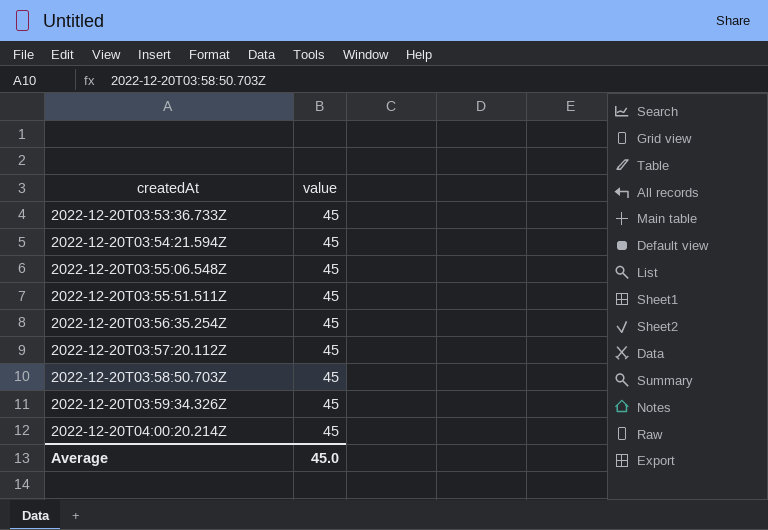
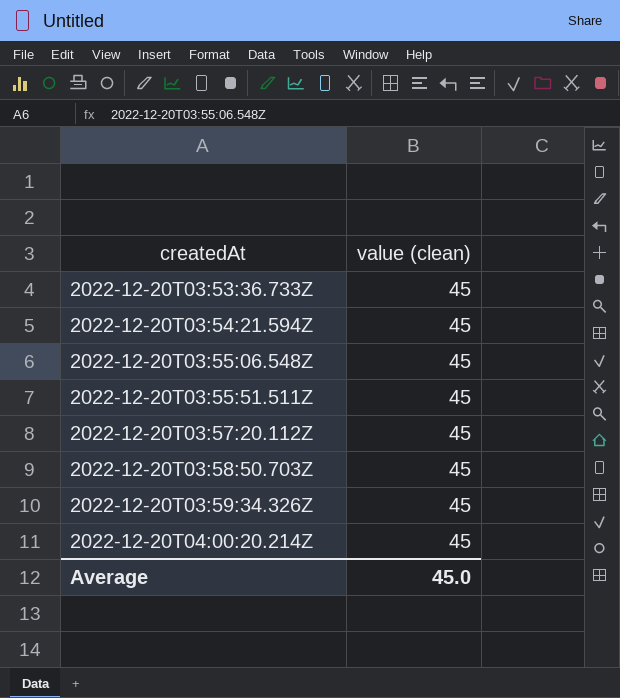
column name: value -> value (clean)
row 2022-12-20T03:56:35.254Z: 45 -> none

